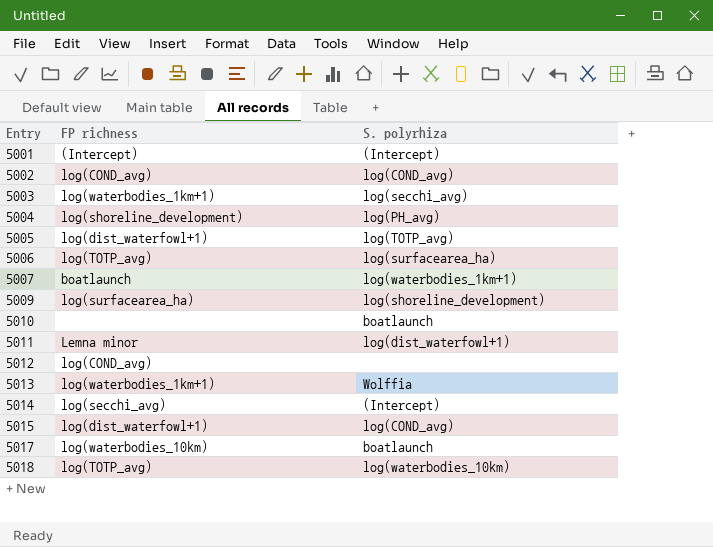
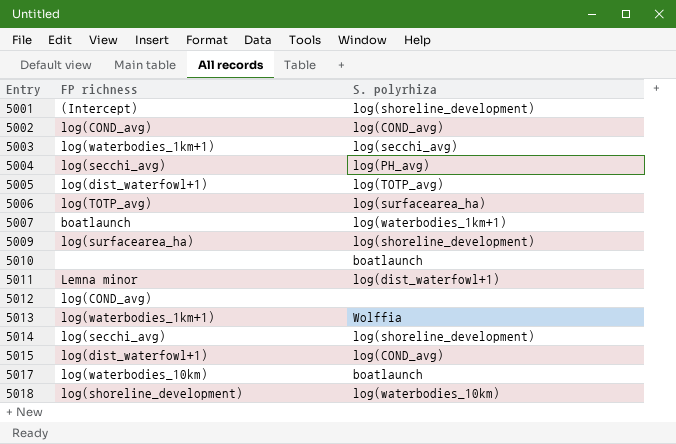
5001 | S. polyrhiza: (Intercept) -> log(shoreline_development)
5004 | FP richness: log(shoreline_development) -> log(secchi_avg)
5014 | S. polyrhiza: (Intercept) -> log(shoreline_development)
5018 | FP richness: log(TOTP_avg) -> log(shoreline_development)

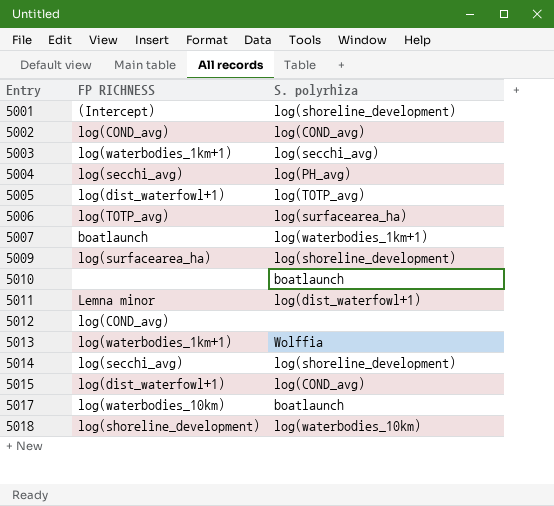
column name: FP richness -> FP RICHNESS

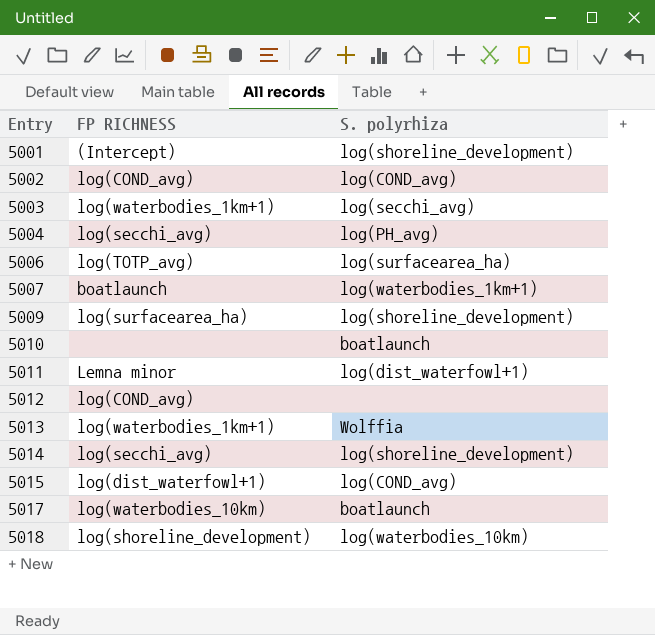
row 5005: log(dist_waterfowl+1) | log(TOTP_avg) -> none

